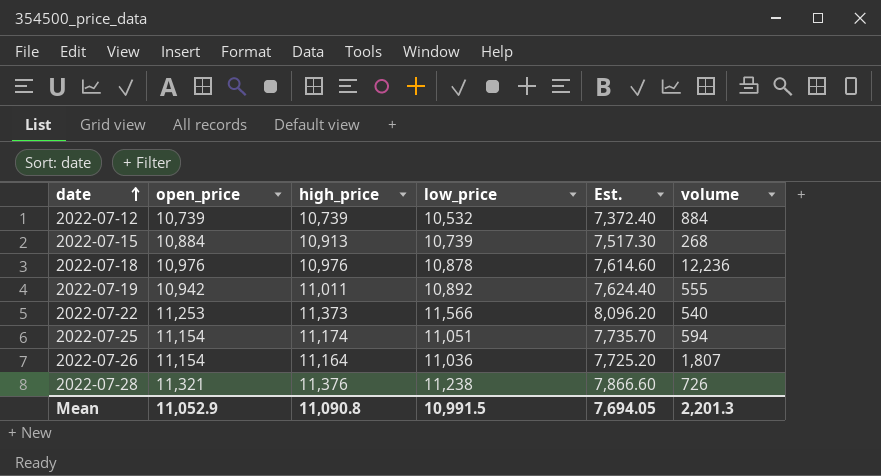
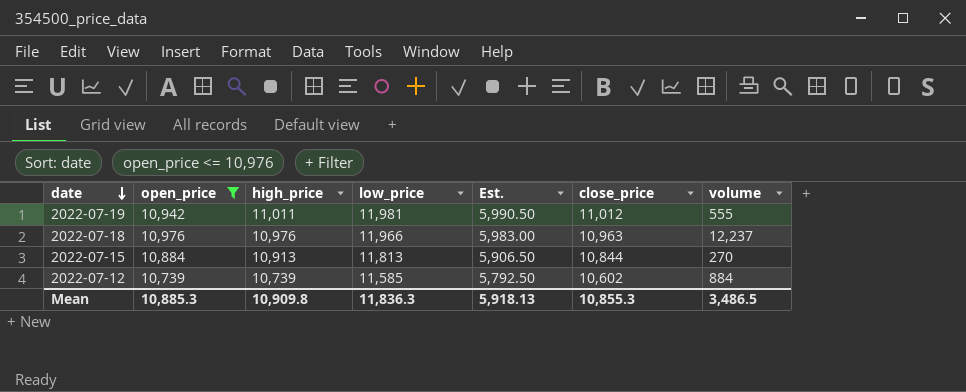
filter: none -> open_price <= 10,976
row order: date ascending -> date descending
column Est. | formula: [low_price] * 0.7 -> [low_price] * 0.5
column close_price | position: none -> 6
2022-07-19 | low_price: 10,892 -> 11,981
2022-07-18 | low_price: 10,878 -> 11,966
2022-07-18 | volume: 12,236 -> 12,237
2022-07-15 | low_price: 10,739 -> 11,813
2022-07-15 | volume: 268 -> 270
2022-07-12 | low_price: 10,532 -> 11,585
Mean | open_price: 11,052.9 -> 10,885.3
Mean | high_price: 11,090.8 -> 10,909.8
Mean | low_price: 10,991.5 -> 11,836.3
Mean | Est.: 7,694.05 -> 5,918.13
Mean | volume: 2,201.3 -> 3,486.5

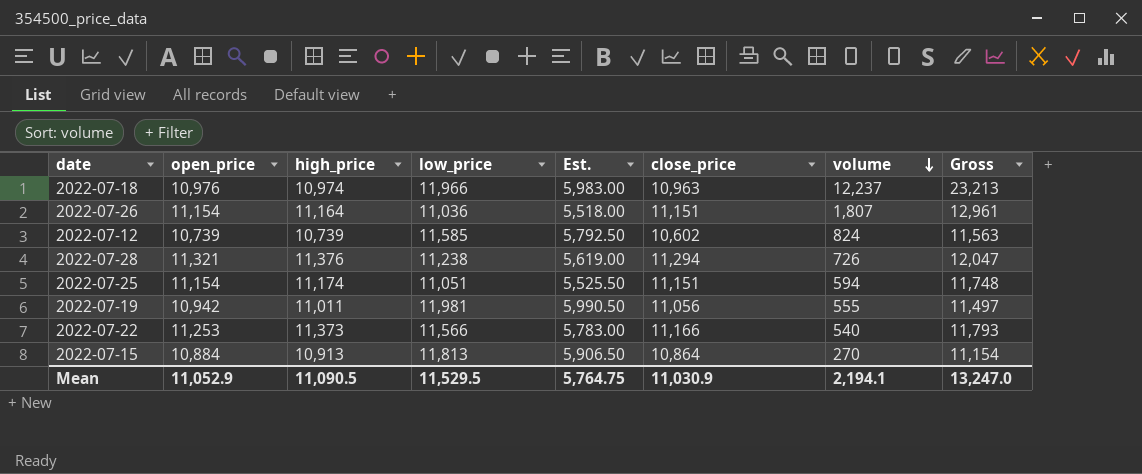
filter: open_price <= 10,976 -> none
row order: date descending -> volume descending
column Gross | formula: none -> [open_price] + [volume]
2022-07-18 | high_price: 10,976 -> 10,974
2022-07-12 | volume: 884 -> 824
2022-07-19 | close_price: 11,012 -> 11,056
2022-07-15 | close_price: 10,844 -> 10,864
Mean | open_price: 10,885.3 -> 11,052.9
Mean | high_price: 10,909.8 -> 11,090.5
Mean | low_price: 11,836.3 -> 11,529.5
Mean | Est.: 5,918.13 -> 5,764.75
Mean | close_price: 10,855.3 -> 11,030.9
Mean | volume: 3,486.5 -> 2,194.1

